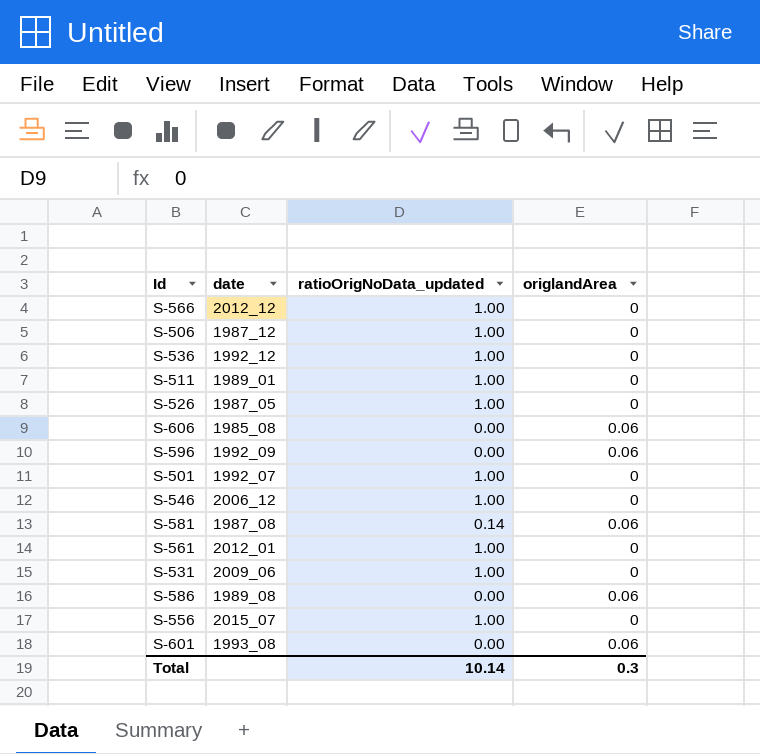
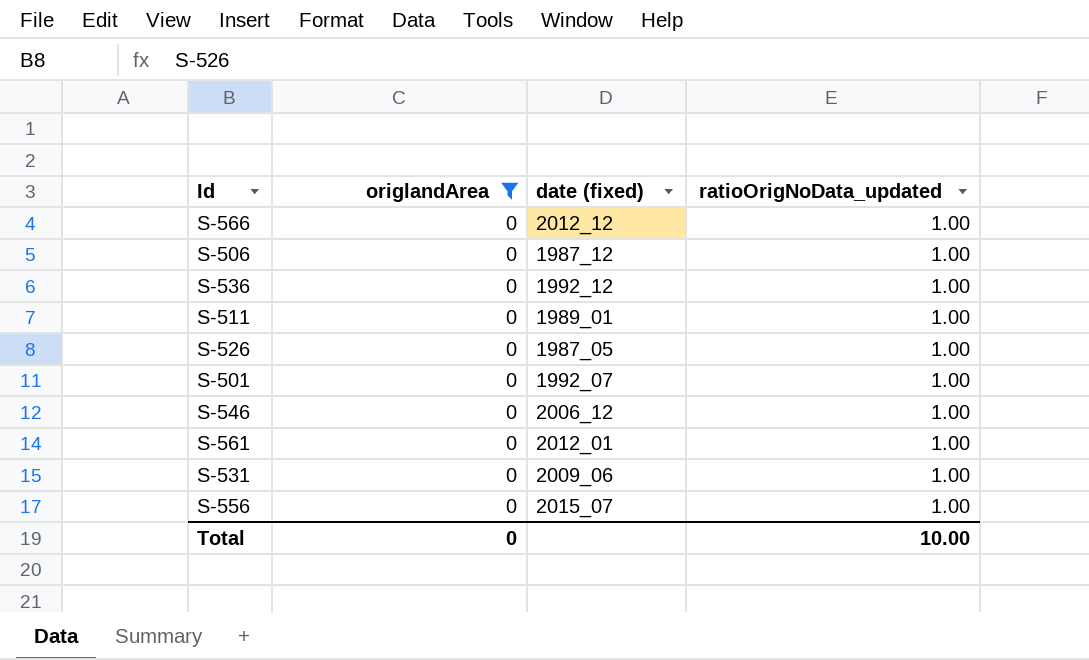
filter: none -> origlandArea = 0
column origlandArea | position: 4 -> 2
column name: date -> date (fixed)
Total | origlandArea: 0.3 -> 0
Total | ratioOrigNoData_updated: 10.14 -> 10.00

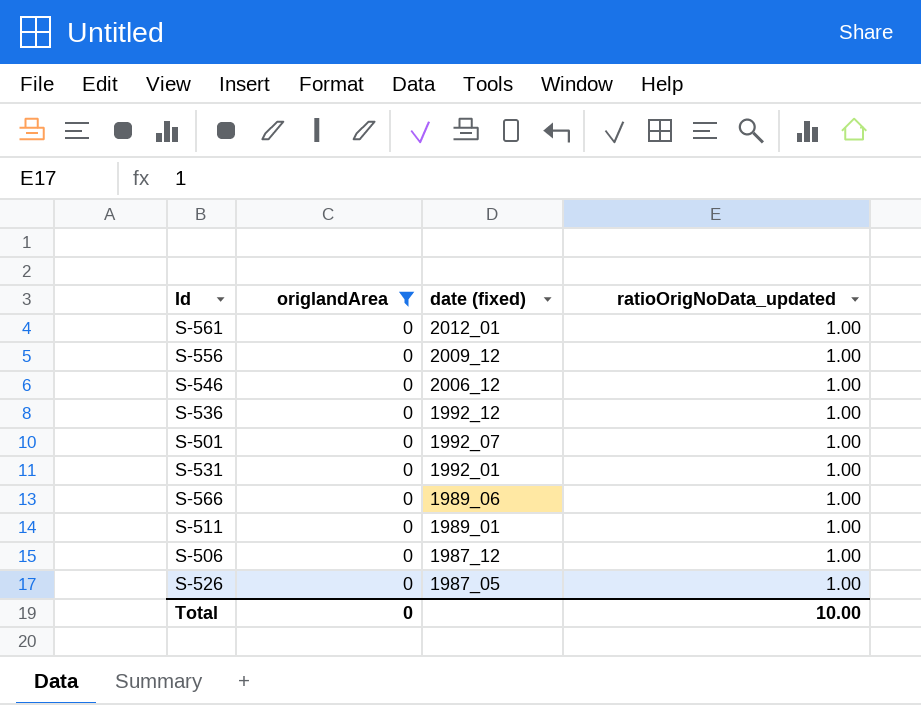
row order: none -> date (fixed) descending
S-556 | date (fixed): 2015_07 -> 2009_12
S-531 | date (fixed): 2009_06 -> 1992_01
S-566 | date (fixed): 2012_12 -> 1989_06

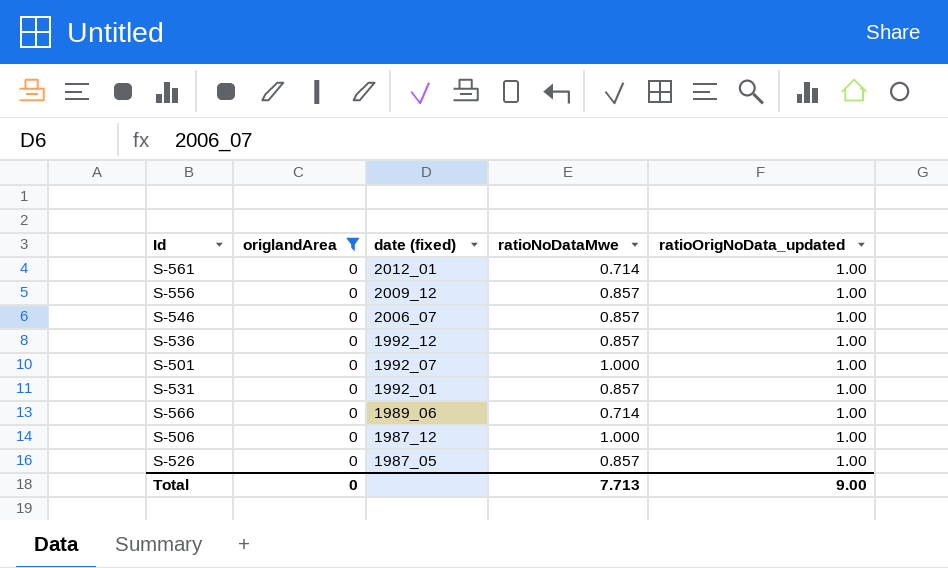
column ratioNoDataMwe | position: none -> 4
row S-511: 0 | 1989_01 | 1.00 -> none
S-546 | date (fixed): 2006_12 -> 2006_07
Total | ratioOrigNoData_updated: 10.00 -> 9.00

